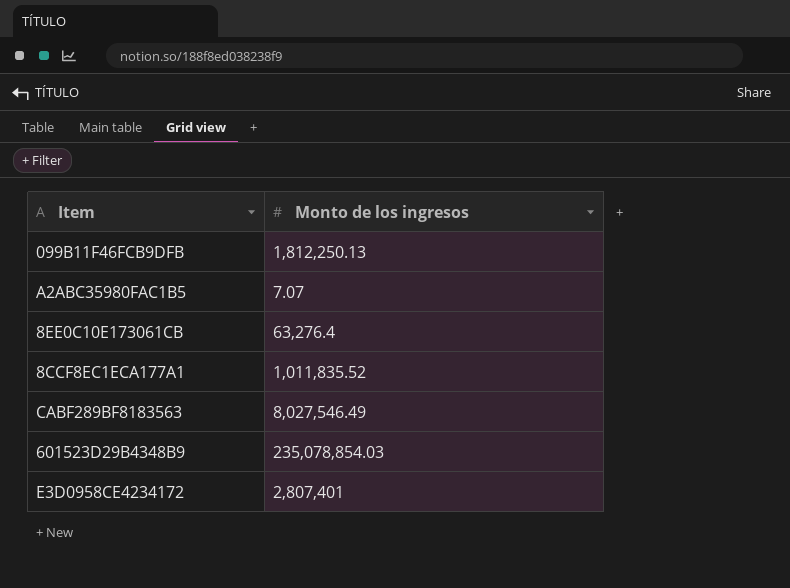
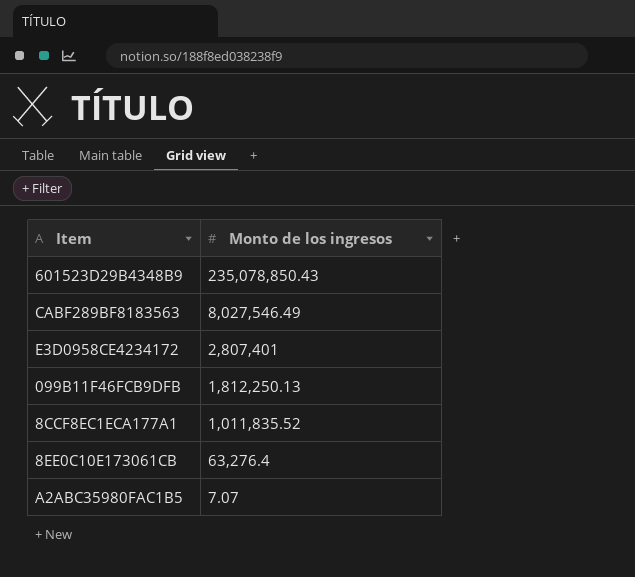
row order: none -> Monto de los ingresos descending
601523D29B4348B9 | Monto de los ingresos: 235,078,854.03 -> 235,078,850.43

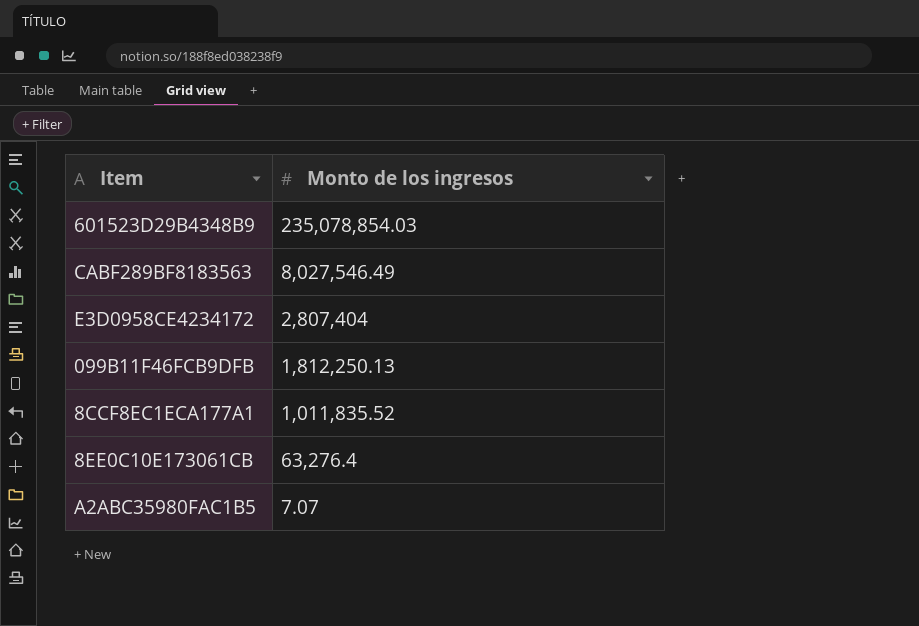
601523D29B4348B9 | Monto de los ingresos: 235,078,850.43 -> 235,078,854.03
E3D0958CE4234172 | Monto de los ingresos: 2,807,401 -> 2,807,404

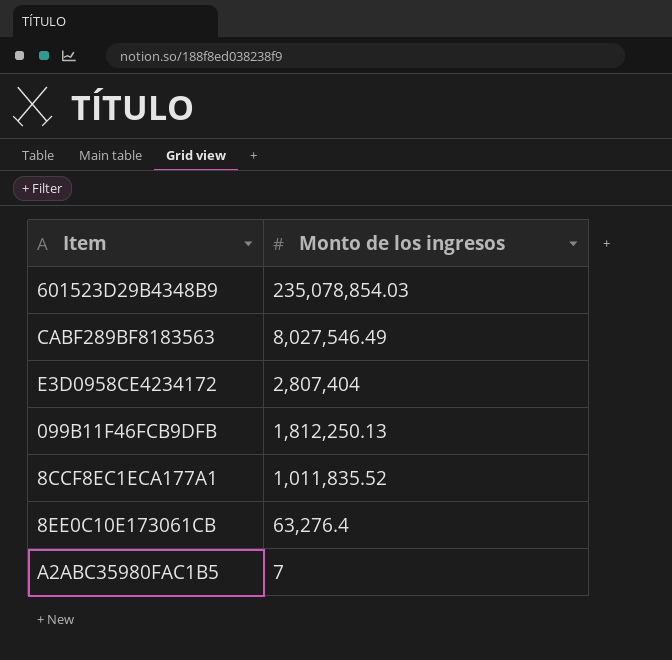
A2ABC35980FAC1B5 | Monto de los ingresos: 7.07 -> 7

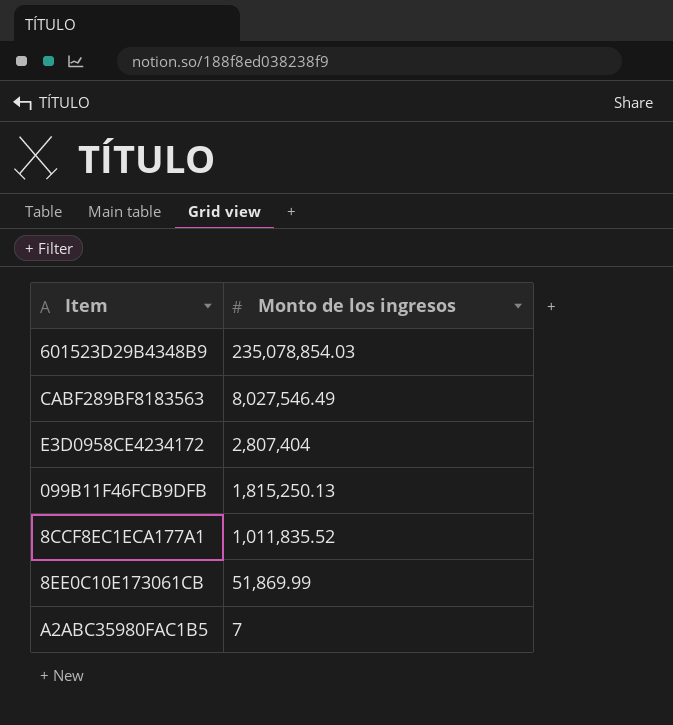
099B11F46FCB9DFB | Monto de los ingresos: 1,812,250.13 -> 1,815,250.13
8EE0C10E173061CB | Monto de los ingresos: 63,276.4 -> 51,869.99

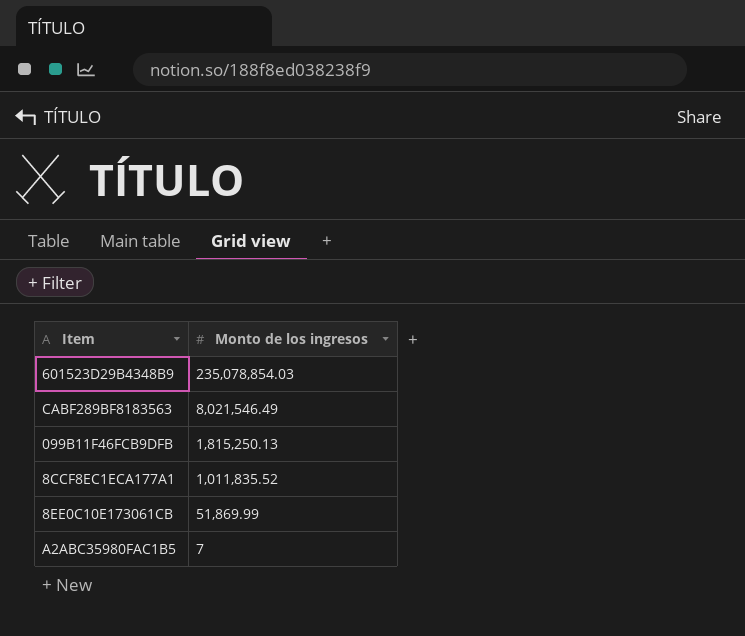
row E3D0958CE4234172: 2,807,404 -> none
CABF289BF8183563 | Monto de los ingresos: 8,027,546.49 -> 8,021,546.49

